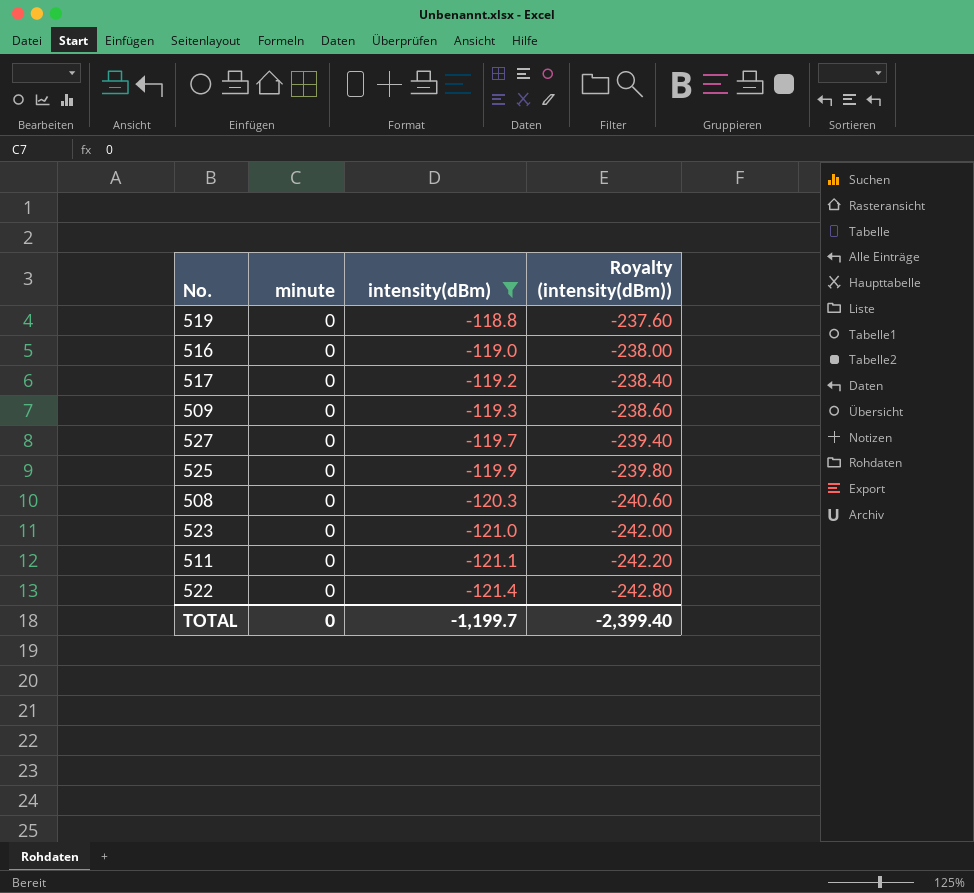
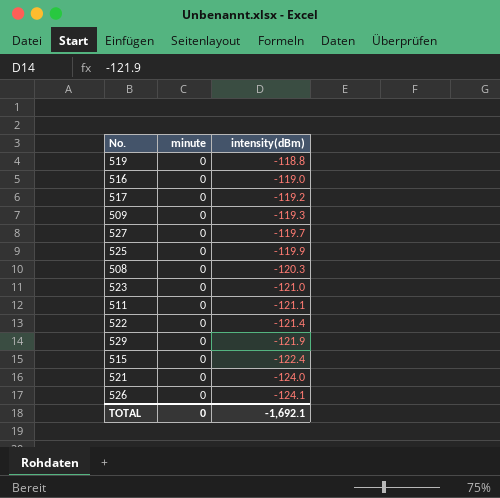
filter: intensity(dBm) >= -121.4 -> none
column Royalty (intensity(dBm)) | formula: [intensity(dBm)] * 2 -> none
TOTAL | intensity(dBm): -1,199.7 -> -1,692.1

